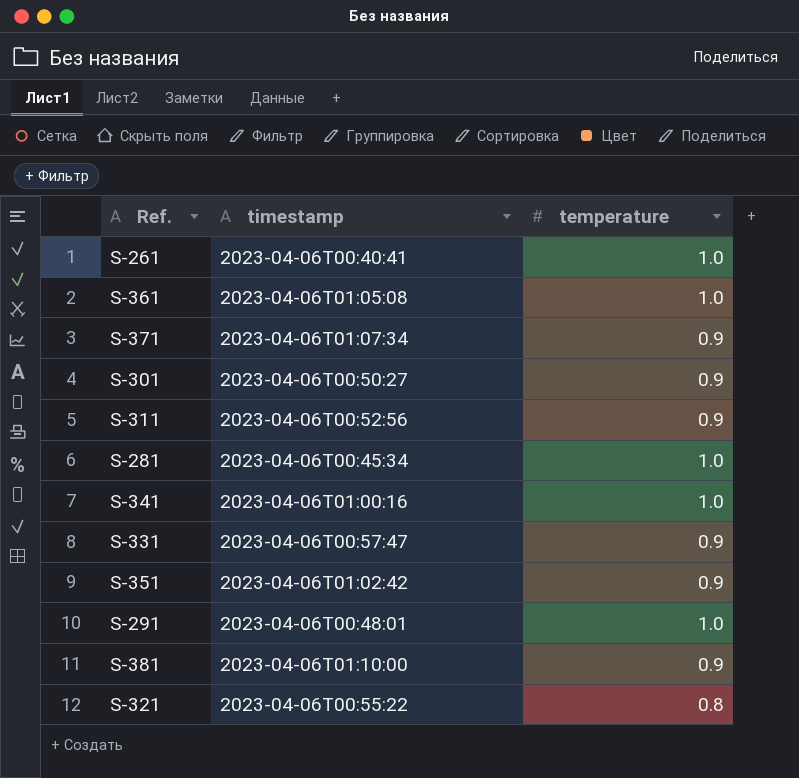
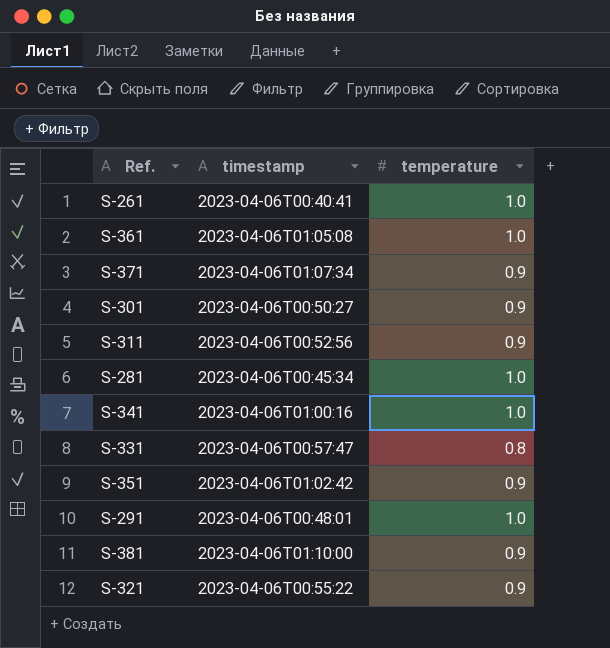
S-331 | temperature: 0.9 -> 0.8
S-321 | temperature: 0.8 -> 0.9

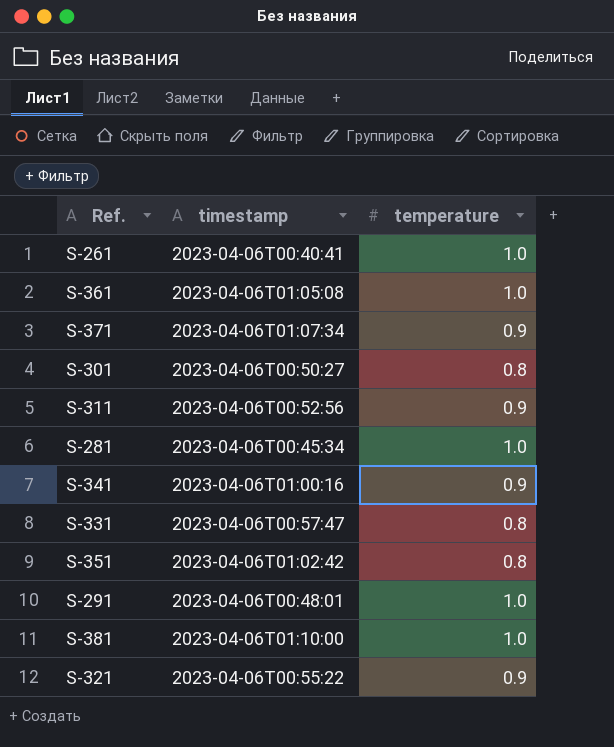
S-301 | temperature: 0.9 -> 0.8
S-341 | temperature: 1.0 -> 0.9
S-351 | temperature: 0.9 -> 0.8
S-381 | temperature: 0.9 -> 1.0

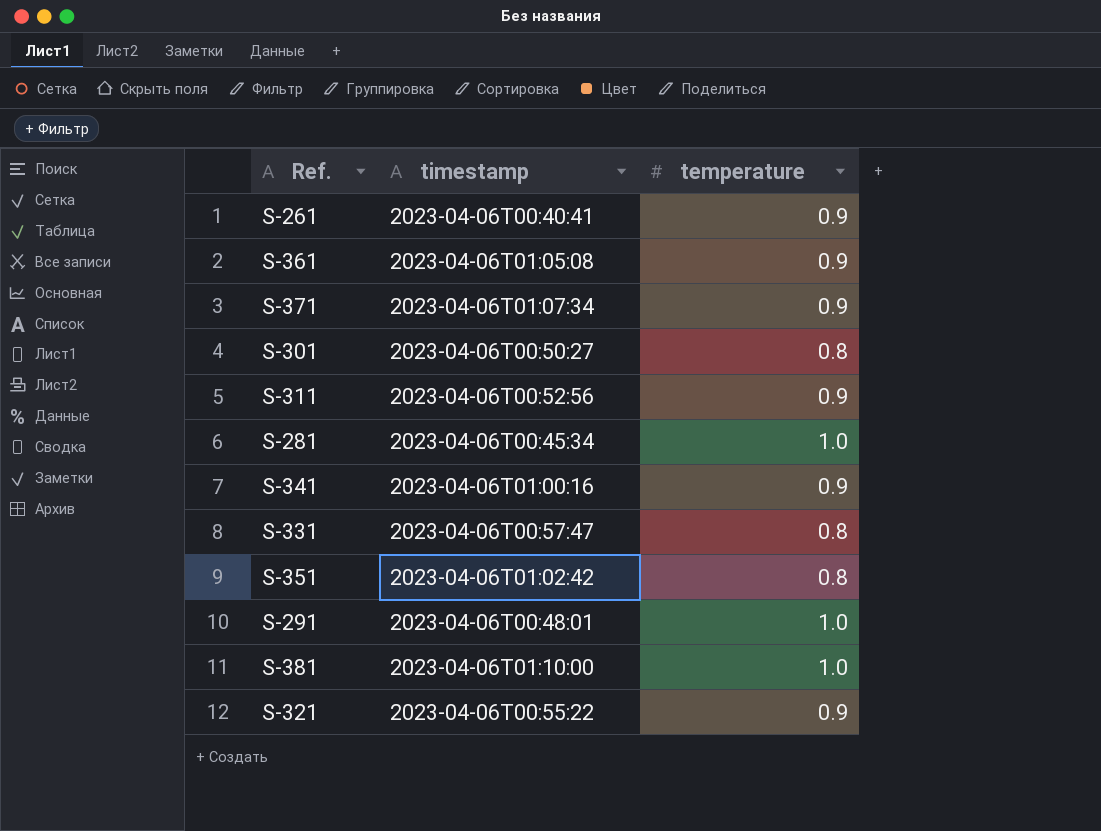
S-261 | temperature: 1.0 -> 0.9
S-361 | temperature: 1.0 -> 0.9

